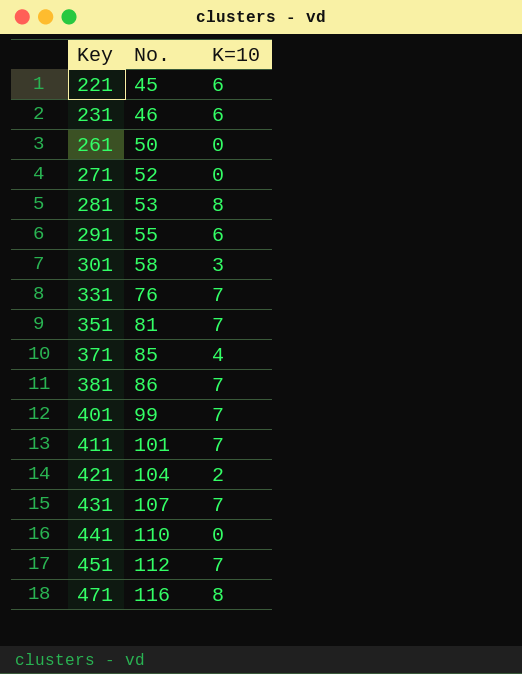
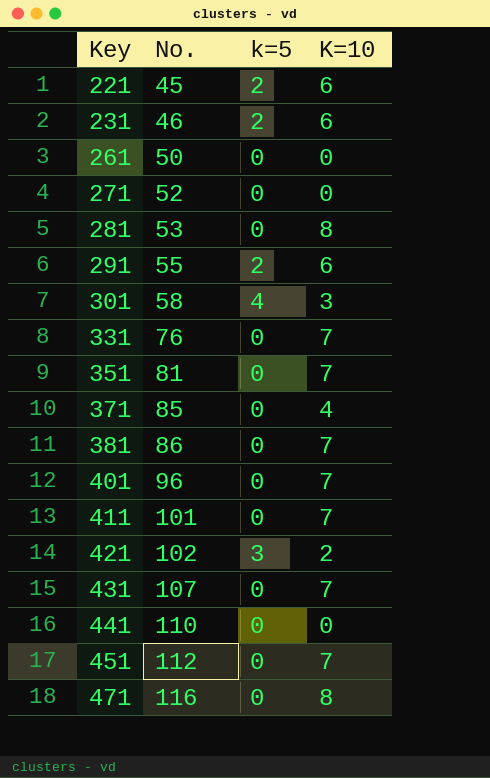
column k=5 | position: none -> 3
401 | No.: 99 -> 96
421 | No.: 104 -> 102

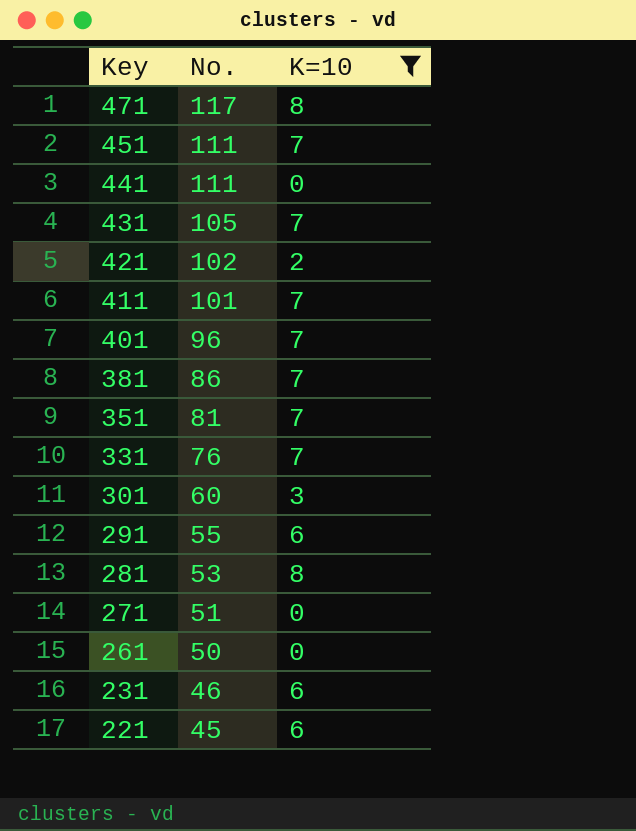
filter: none -> K=10 != 4
row order: Key ascending -> Key descending
column k=5 | position: 3 -> none
471 | No.: 116 -> 117
451 | No.: 112 -> 111
441 | No.: 110 -> 111
431 | No.: 107 -> 105
301 | No.: 58 -> 60
271 | No.: 52 -> 51

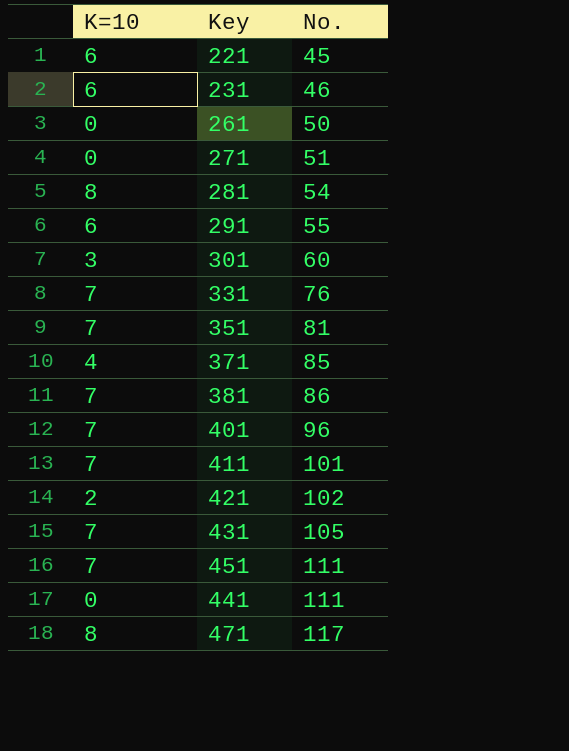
filter: K=10 != 4 -> none
row order: Key descending -> No. ascending
column K=10 | position: 3 -> 1
281 | No.: 53 -> 54

